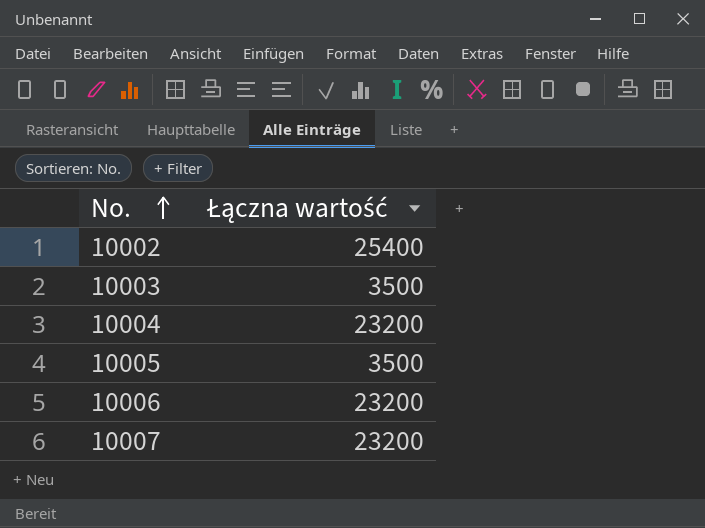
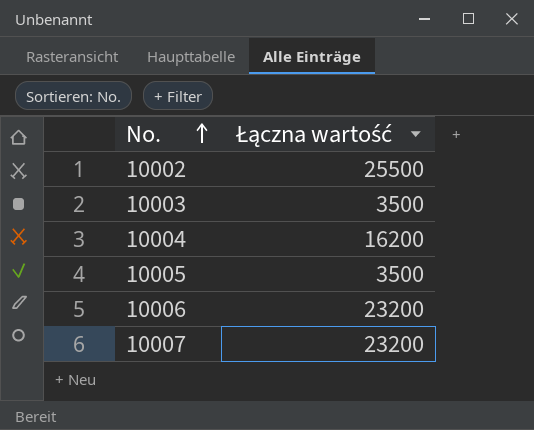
10002 | Łączna wartość: 25400 -> 25500
10004 | Łączna wartość: 23200 -> 16200

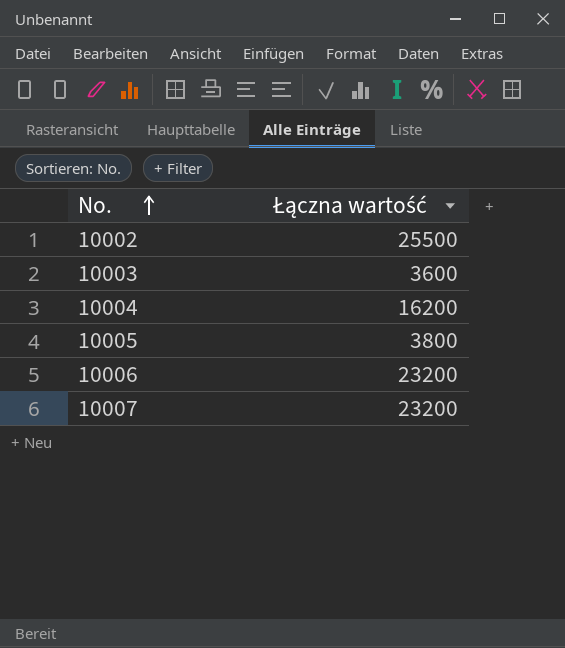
10003 | Łączna wartość: 3500 -> 3600
10005 | Łączna wartość: 3500 -> 3800

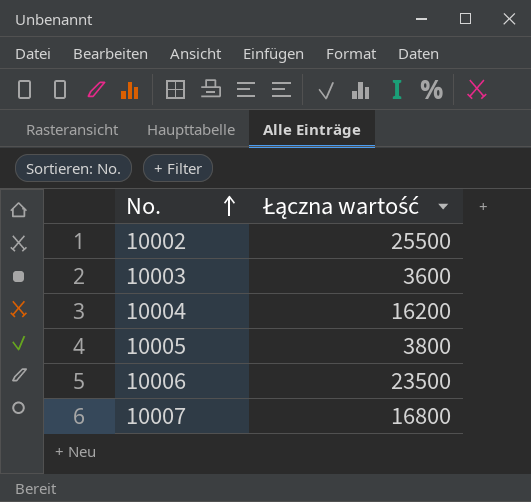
10006 | Łączna wartość: 23200 -> 23500
10007 | Łączna wartość: 23200 -> 16800

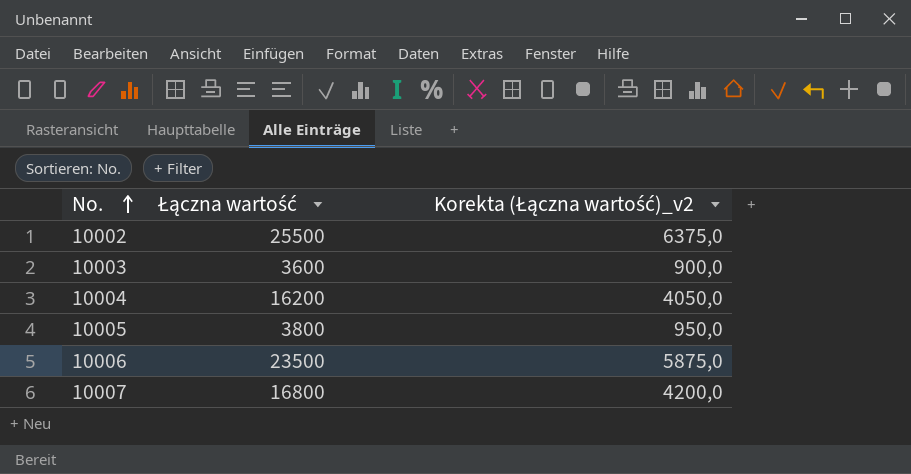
column Korekta (Łączna wartość)_v2 | formula: none -> [Łączna wartość] * 0,25

